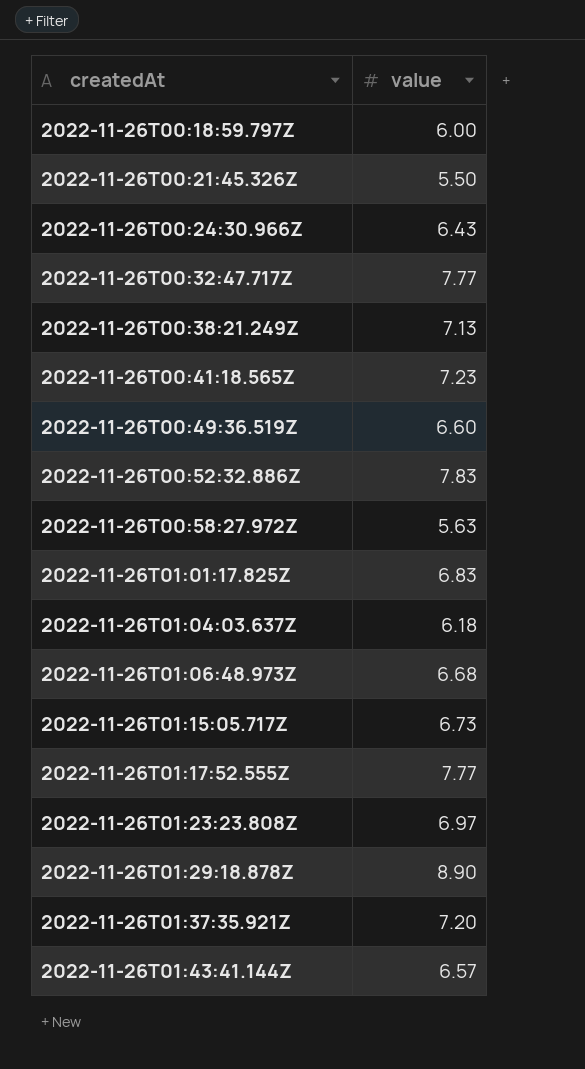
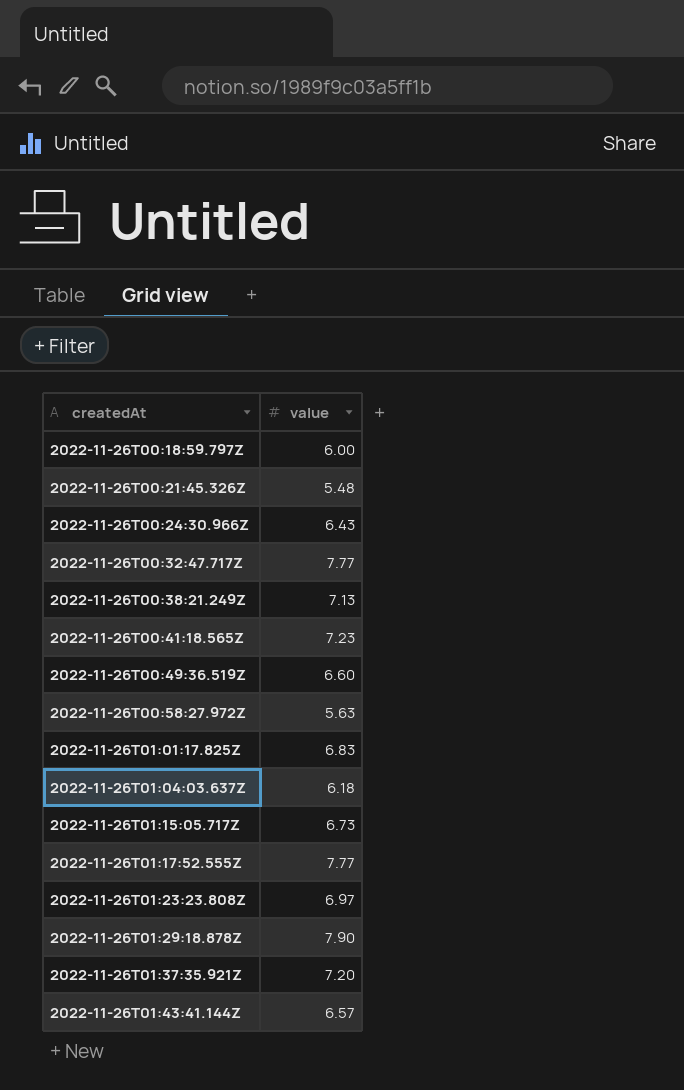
row 2022-11-26T00:52:32.886Z: 7.83 -> none
row 2022-11-26T01:06:48.973Z: 6.68 -> none
2022-11-26T00:21:45.326Z | value: 5.50 -> 5.48
2022-11-26T01:29:18.878Z | value: 8.90 -> 7.90

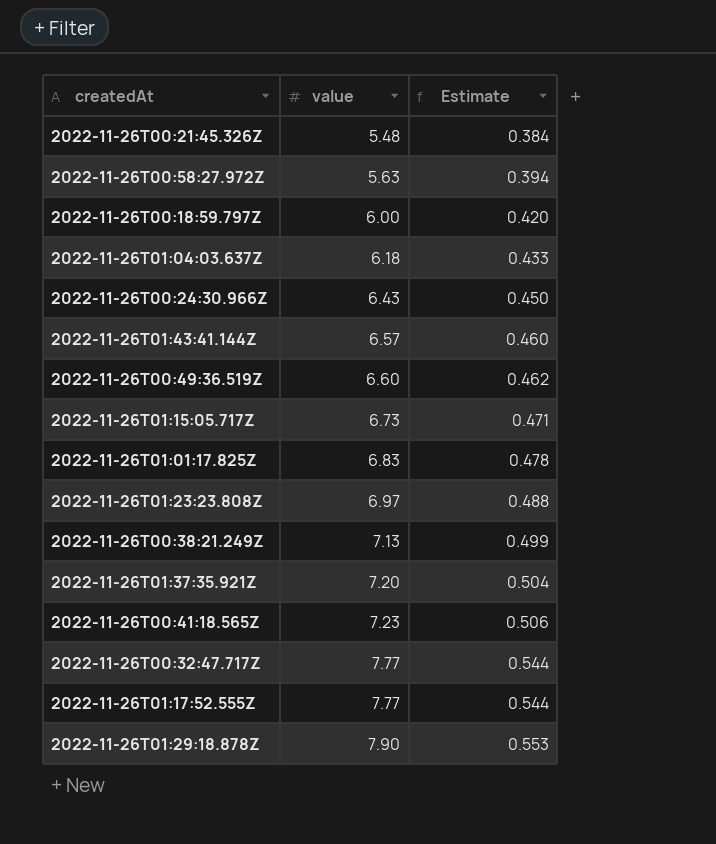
row order: createdAt ascending -> value ascending
column Estimate | formula: none -> [value] * 0.07

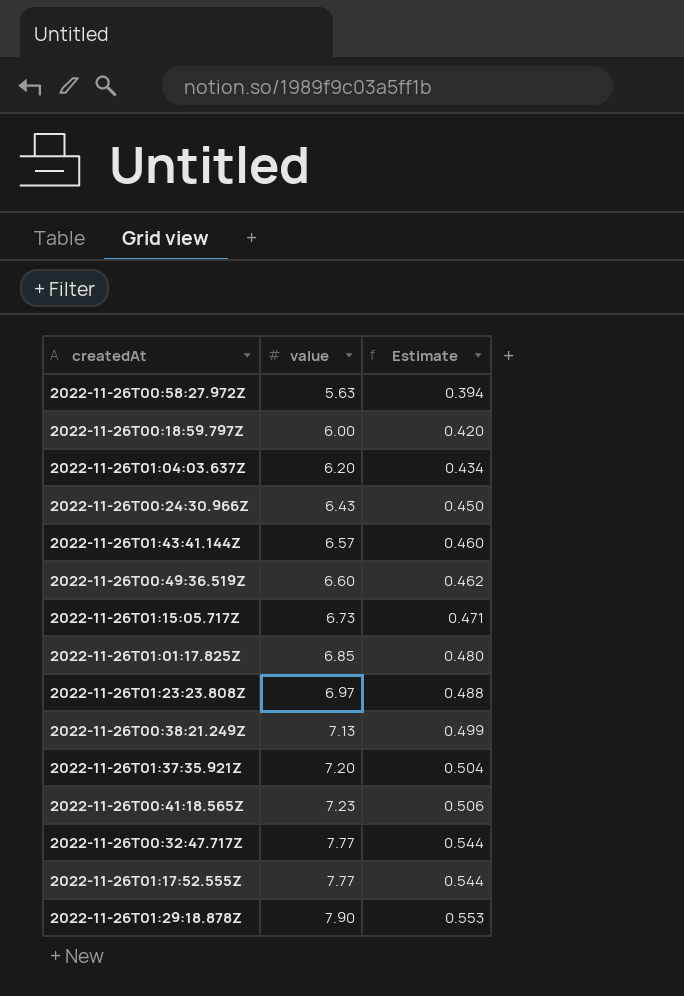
row 2022-11-26T00:21:45.326Z: 5.48 | 0.384 -> none
2022-11-26T01:04:03.637Z | value: 6.18 -> 6.20
2022-11-26T01:04:03.637Z | Estimate: 0.433 -> 0.434
2022-11-26T01:01:17.825Z | value: 6.83 -> 6.85
2022-11-26T01:01:17.825Z | Estimate: 0.478 -> 0.480

